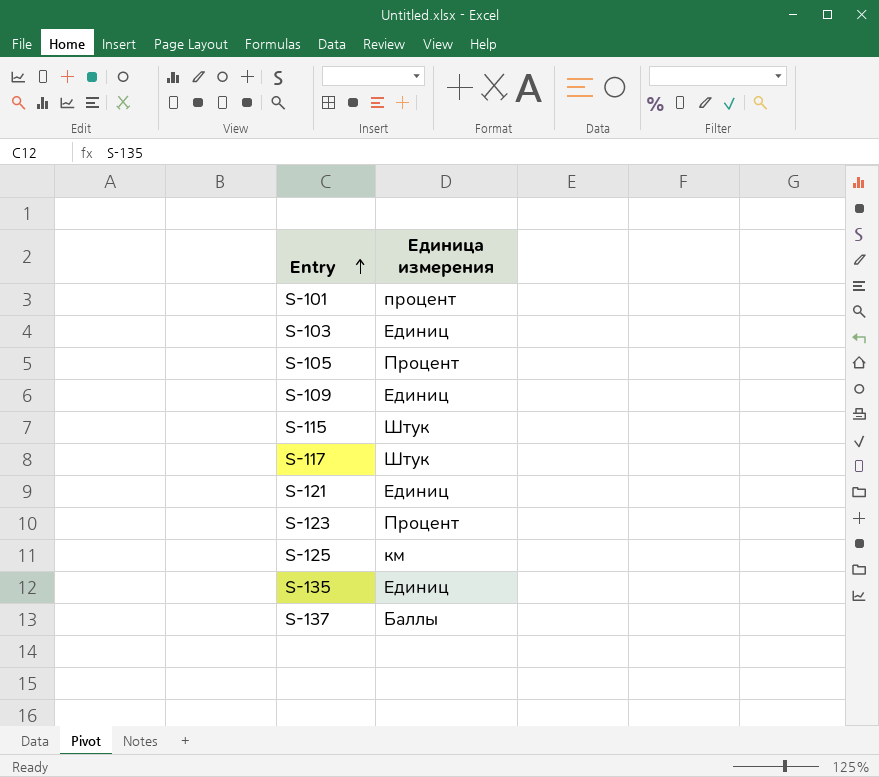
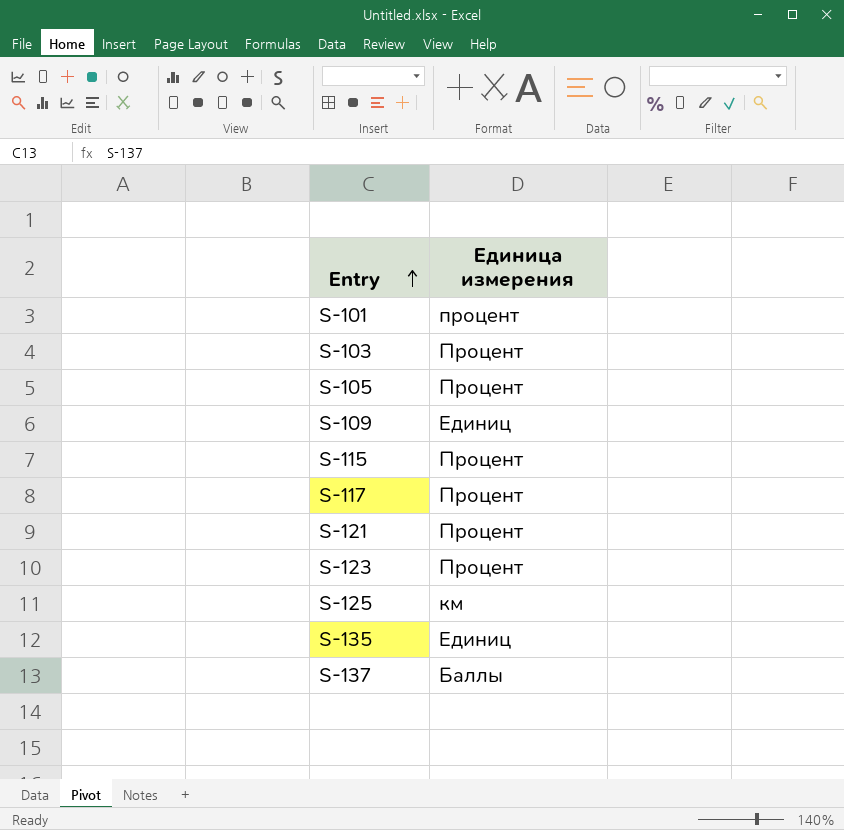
S-103 | Единица измерения: Единиц -> Процент
S-115 | Единица измерения: Штук -> Процент
S-117 | Единица измерения: Штук -> Процент
S-121 | Единица измерения: Единиц -> Процент

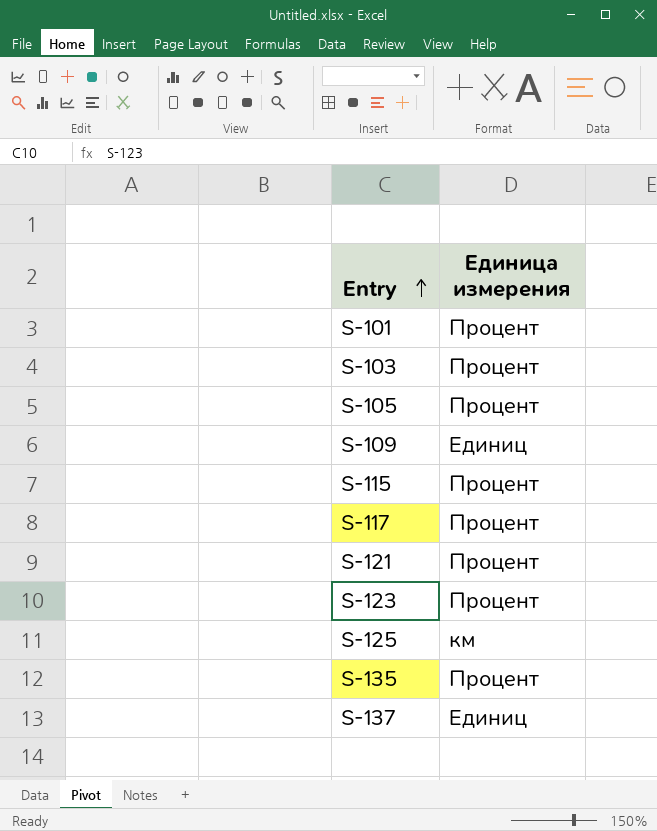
S-101 | Единица измерения: процент -> Процент
S-135 | Единица измерения: Единиц -> Процент
S-137 | Единица измерения: Баллы -> Единиц

